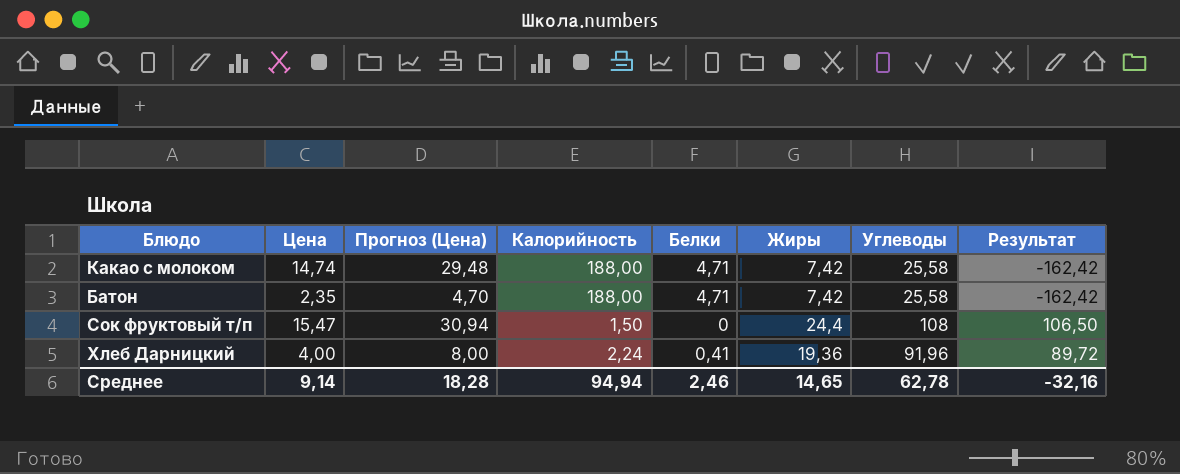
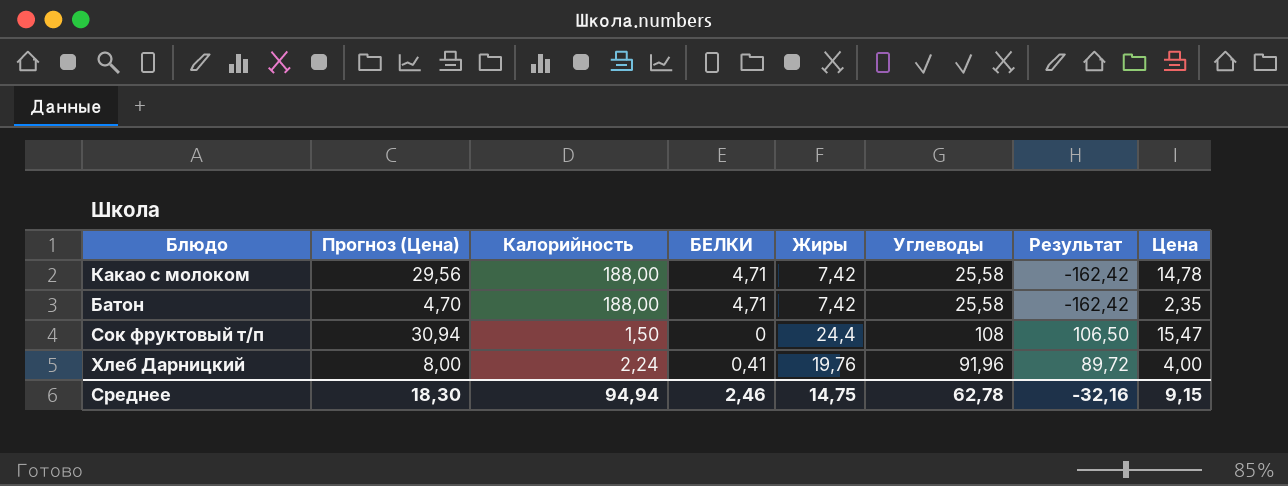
column name: Белки -> БЕЛКИ
column Цена | position: 2 -> 8
Какао с молоком | Прогноз (Цена): 29,48 -> 29,56
Какао с молоком | Цена: 14,74 -> 14,78
Хлеб Дарницкий | Жиры: 19,36 -> 19,76
Среднее | Прогноз (Цена): 18,28 -> 18,30
Среднее | Жиры: 14,65 -> 14,75
Среднее | Цена: 9,14 -> 9,15

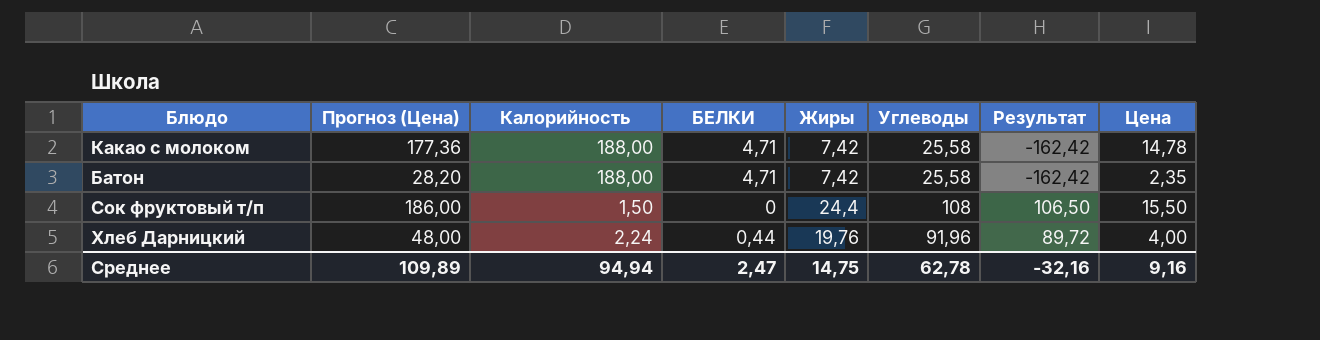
column Прогноз (Цена) | formula: [Цена] * 2 -> [Цена] * 12
Сок фруктовый т/п | Цена: 15,47 -> 15,50
Хлеб Дарницкий | БЕЛКИ: 0,41 -> 0,44
Среднее | Прогноз (Цена): 18,30 -> 109,89
Среднее | БЕЛКИ: 2,46 -> 2,47
Среднее | Цена: 9,15 -> 9,16

